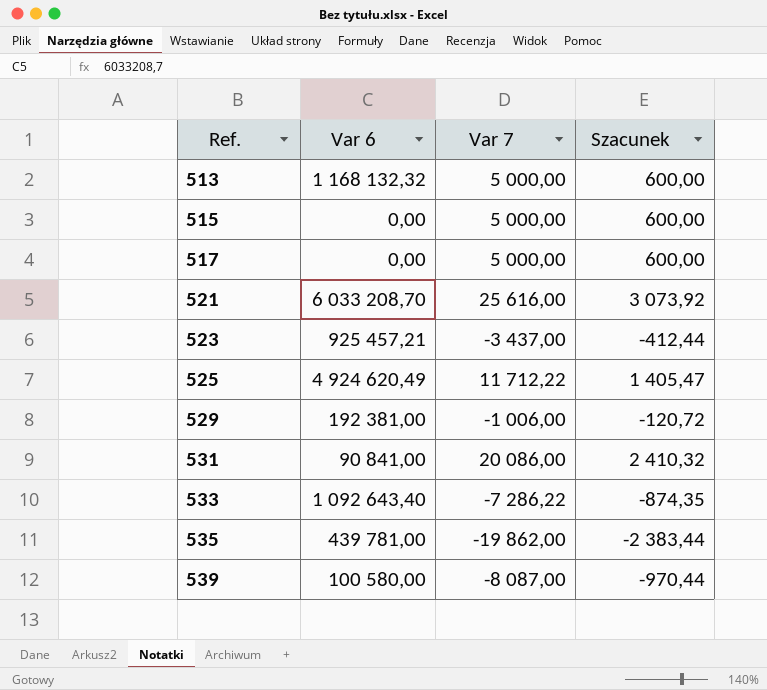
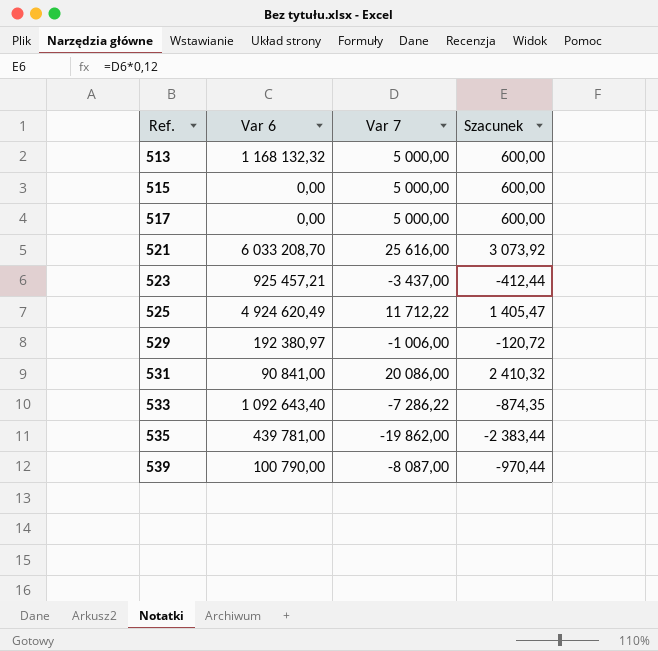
529 | Var 6: 192 381,00 -> 192 380,97
539 | Var 6: 100 580,00 -> 100 790,00

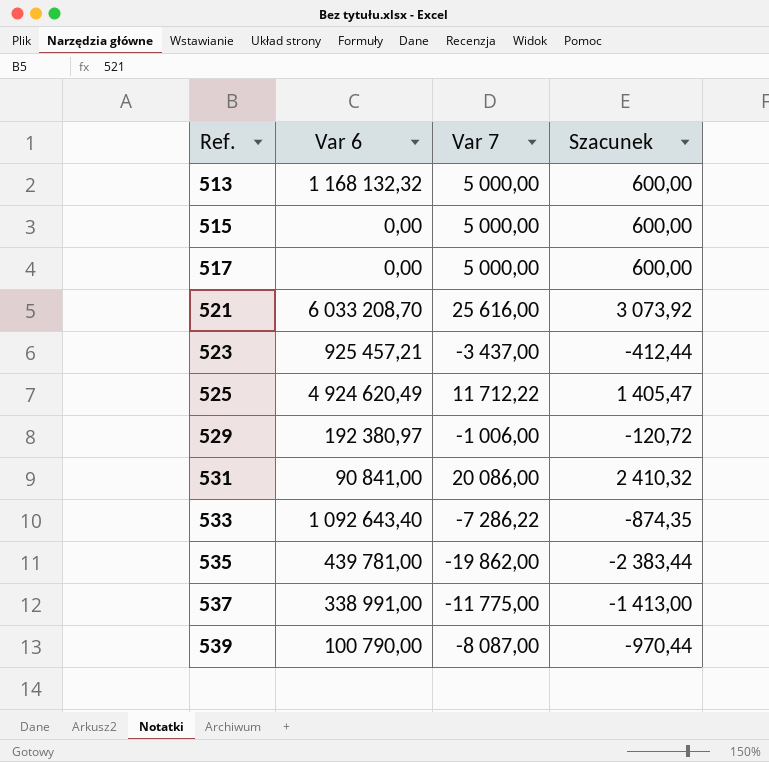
row 537: none -> 338 991,00 | -11 775,00 | -1 413,00

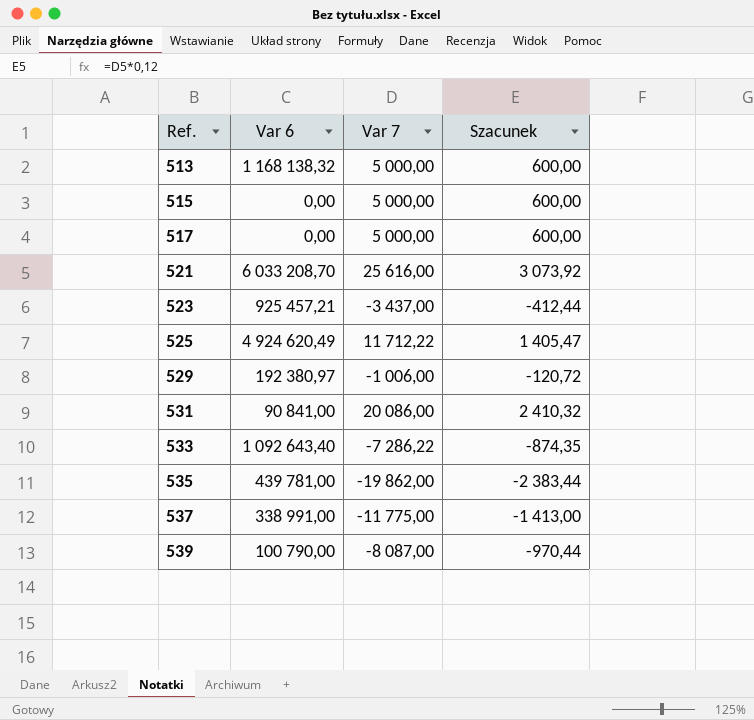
513 | Var 6: 1 168 132,32 -> 1 168 138,32

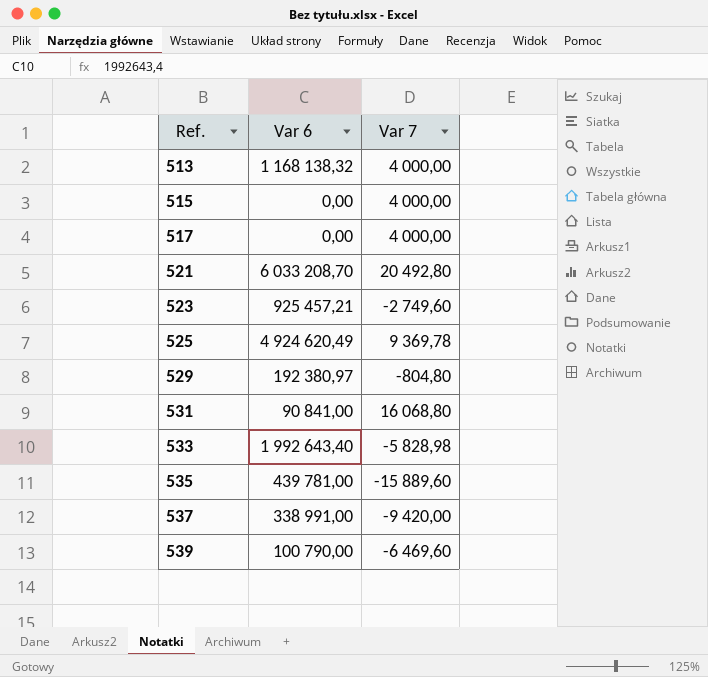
column Szacunek | formula: [Var 7] * 0,12 -> none
513 | Var 7: 5 000,00 -> 4 000,00
515 | Var 7: 5 000,00 -> 4 000,00
517 | Var 7: 5 000,00 -> 4 000,00
521 | Var 7: 25 616,00 -> 20 492,80
523 | Var 7: -3 437,00 -> -2 749,60
525 | Var 7: 11 712,22 -> 9 369,78
529 | Var 7: -1 006,00 -> -804,80
531 | Var 7: 20 086,00 -> 16 068,80
533 | Var 6: 1 092 643,40 -> 1 992 643,40
533 | Var 7: -7 286,22 -> -5 828,98
535 | Var 7: -19 862,00 -> -15 889,60
537 | Var 7: -11 775,00 -> -9 420,00
539 | Var 7: -8 087,00 -> -6 469,60

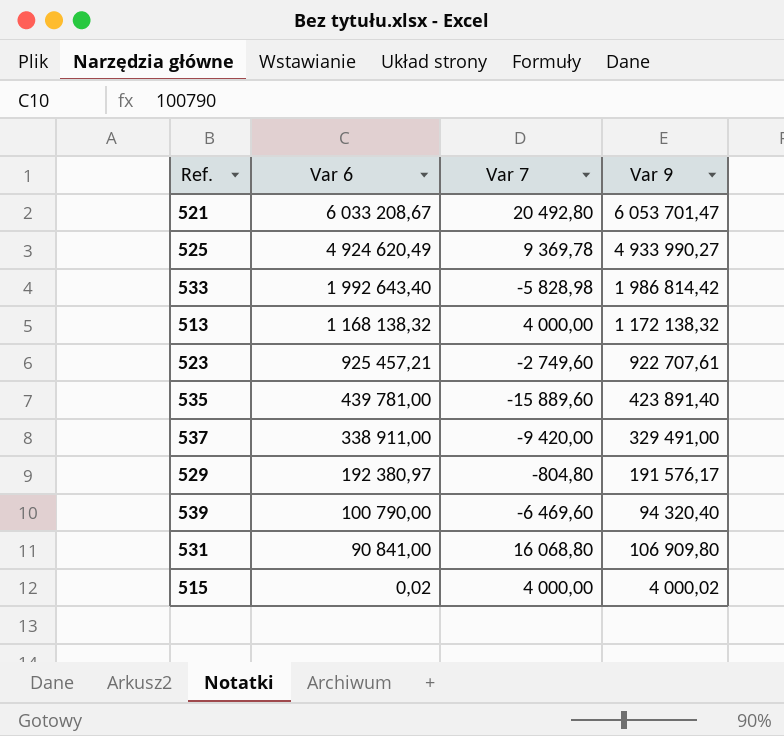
row order: Ref. ascending -> Var 6 descending
column Var 9 | formula: none -> [Var 6] + [Var 7]
row 517: 0,00 | 4 000,00 -> none
521 | Var 6: 6 033 208,70 -> 6 033 208,67
537 | Var 6: 338 991,00 -> 338 911,00
515 | Var 6: 0,00 -> 0,02

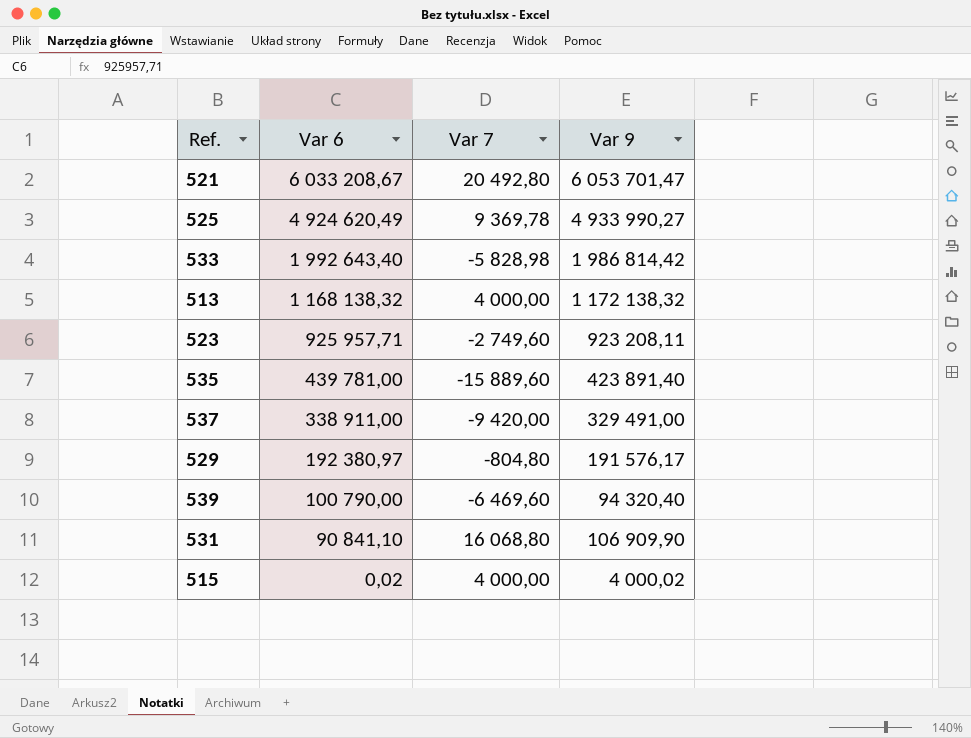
523 | Var 6: 925 457,21 -> 925 957,71
523 | Var 9: 922 707,61 -> 923 208,11
531 | Var 6: 90 841,00 -> 90 841,10
531 | Var 9: 106 909,80 -> 106 909,90

